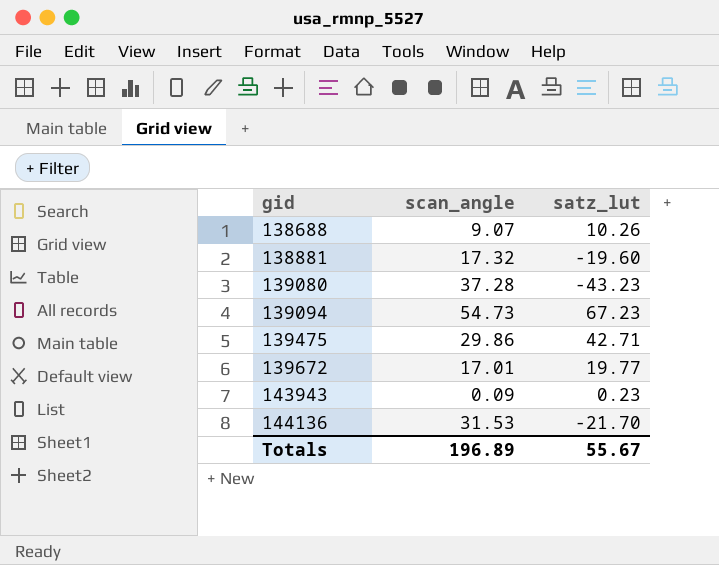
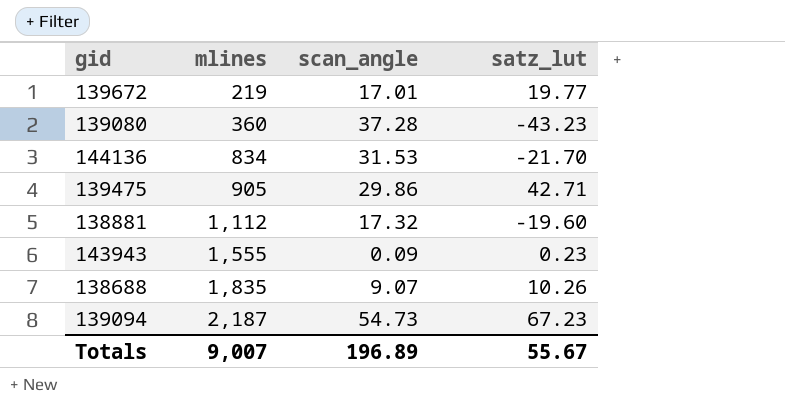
row order: gid ascending -> mlines ascending
column mlines | position: none -> 2

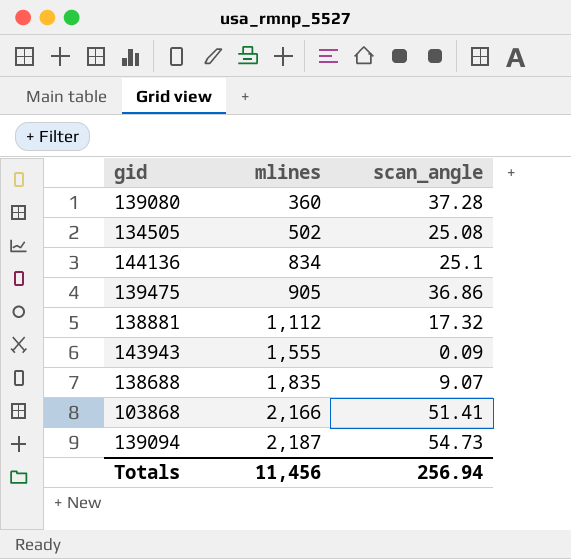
column satz_lut | position: 4 -> none
row 139672: 219 | 17.01 | 19.77 -> none
row 134505: none -> 502 | 25.08
144136 | scan_angle: 31.53 -> 25.1
139475 | scan_angle: 29.86 -> 36.86
row 103868: none -> 2,166 | 51.41
Totals | mlines: 9,007 -> 11,456
Totals | scan_angle: 196.89 -> 256.94

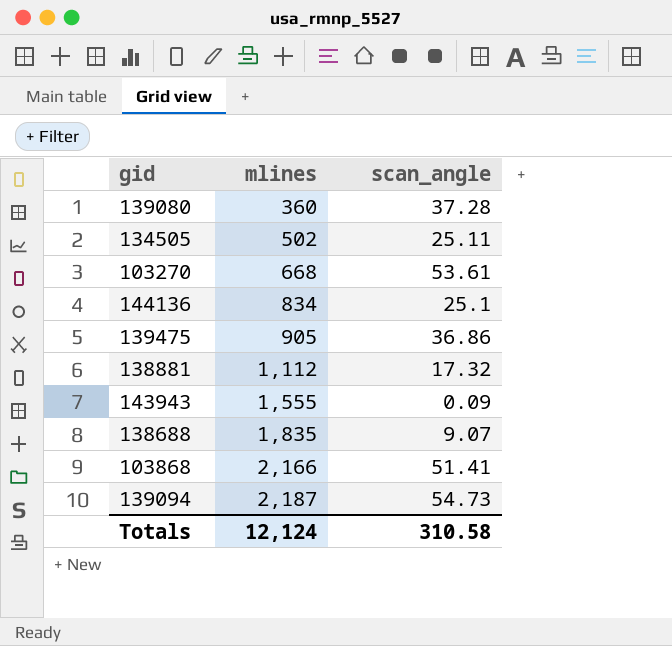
134505 | scan_angle: 25.08 -> 25.11
row 103270: none -> 668 | 53.61
Totals | mlines: 11,456 -> 12,124
Totals | scan_angle: 256.94 -> 310.58

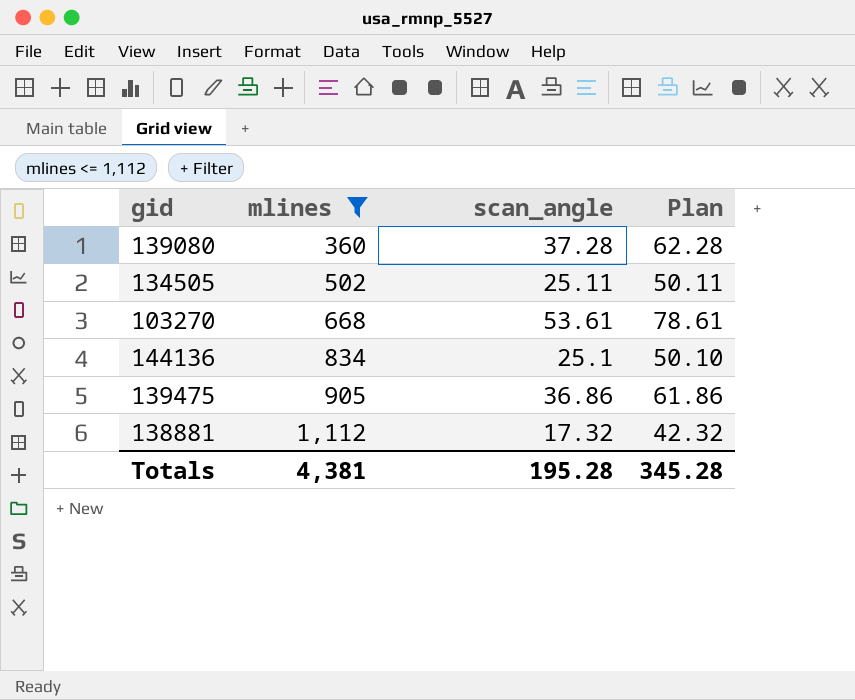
filter: none -> mlines <= 1,112
column Plan | formula: none -> [scan_angle] + 25
Totals | mlines: 12,124 -> 4,381
Totals | scan_angle: 310.58 -> 195.28

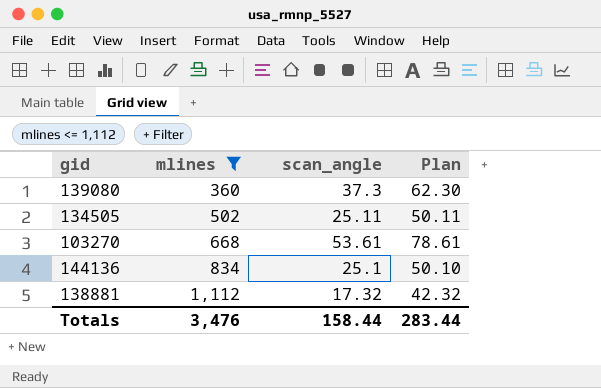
row 139475: 905 | 36.86 | 61.86 -> none
139080 | scan_angle: 37.28 -> 37.3
139080 | Plan: 62.28 -> 62.30
Totals | mlines: 4,381 -> 3,476
Totals | scan_angle: 195.28 -> 158.44
Totals | Plan: 345.28 -> 283.44

